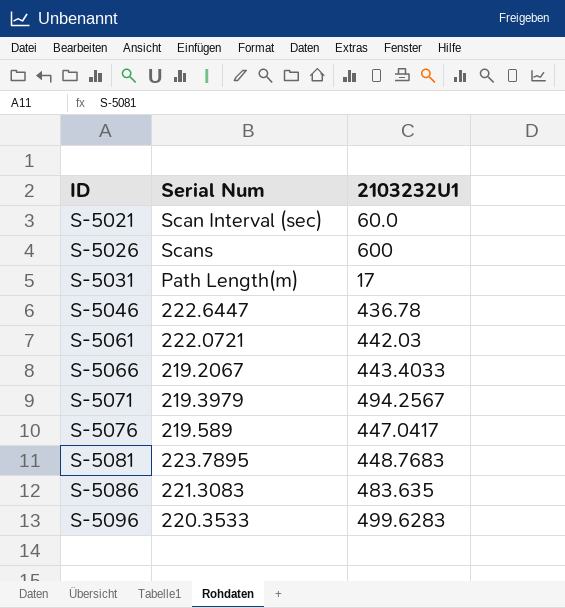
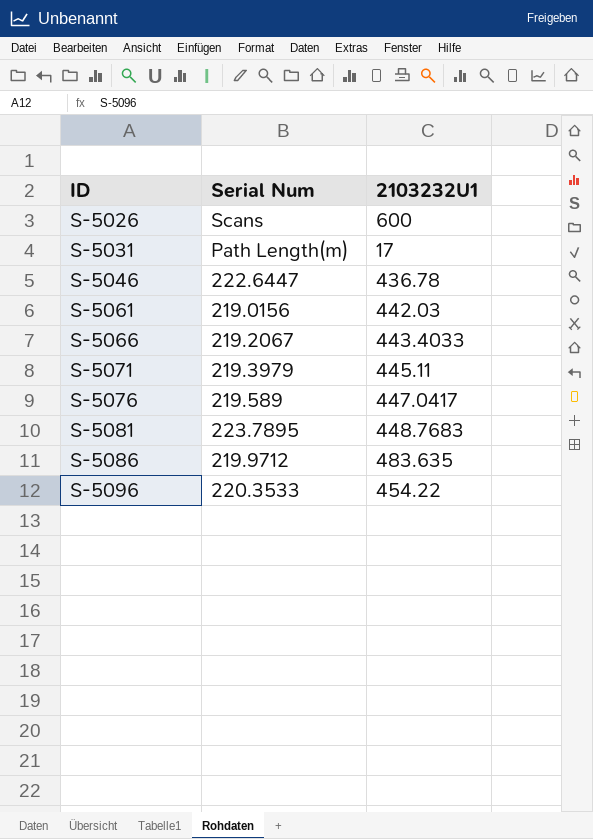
row S-5021: Scan Interval (sec) | 60.0 -> none
S-5061 | Serial Num: 222.0721 -> 219.0156
S-5071 | 2103232U1: 494.2567 -> 445.11
S-5086 | Serial Num: 221.3083 -> 219.9712
S-5096 | 2103232U1: 499.6283 -> 454.22

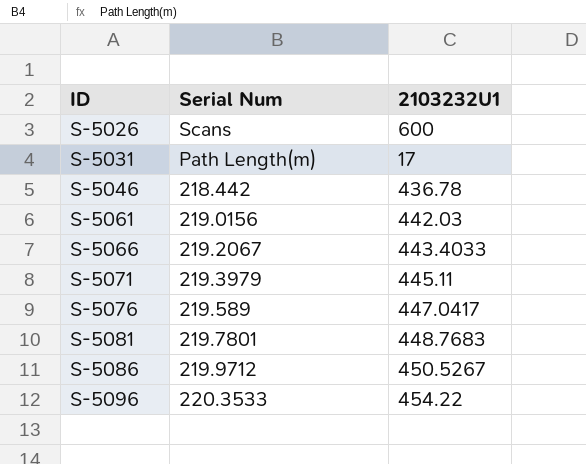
S-5046 | Serial Num: 222.6447 -> 218.442
S-5081 | Serial Num: 223.7895 -> 219.7801
S-5086 | 2103232U1: 483.635 -> 450.5267

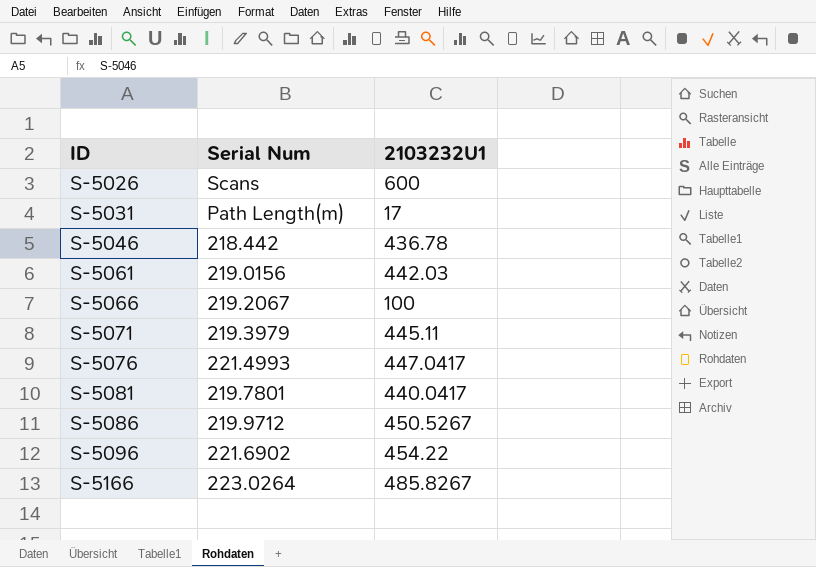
S-5066 | 2103232U1: 443.4033 -> 100
S-5076 | Serial Num: 219.589 -> 221.4993
S-5081 | 2103232U1: 448.7683 -> 440.0417
S-5096 | Serial Num: 220.3533 -> 221.6902
row S-5166: none -> 223.0264 | 485.8267

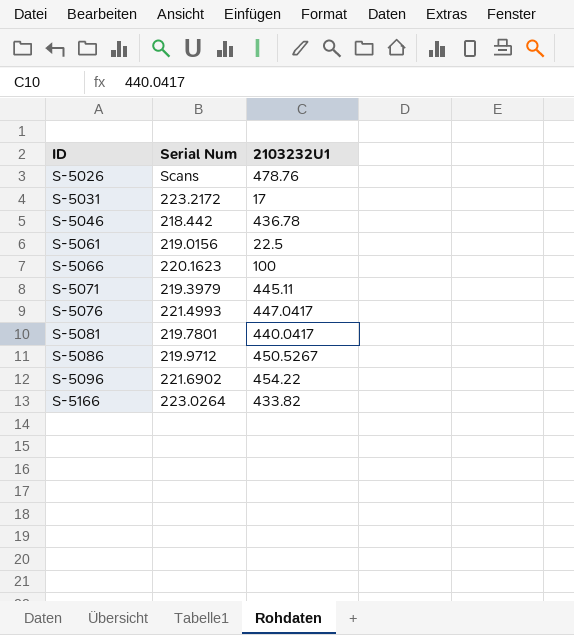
S-5026 | 2103232U1: 600 -> 478.76
S-5031 | Serial Num: Path Length(m) -> 223.2172
S-5061 | 2103232U1: 442.03 -> 22.5
S-5066 | Serial Num: 219.2067 -> 220.1623
S-5166 | 2103232U1: 485.8267 -> 433.82

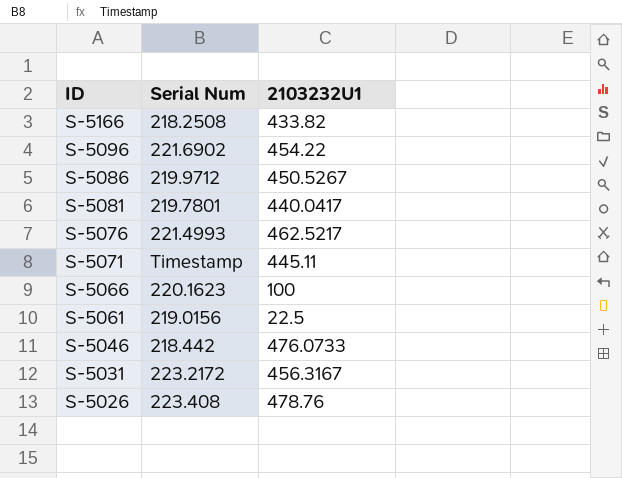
row order: ID ascending -> ID descending
S-5166 | Serial Num: 223.0264 -> 218.2508
S-5076 | 2103232U1: 447.0417 -> 462.5217
S-5071 | Serial Num: 219.3979 -> Timestamp
S-5046 | 2103232U1: 436.78 -> 476.0733
S-5031 | 2103232U1: 17 -> 456.3167
S-5026 | Serial Num: Scans -> 223.408

